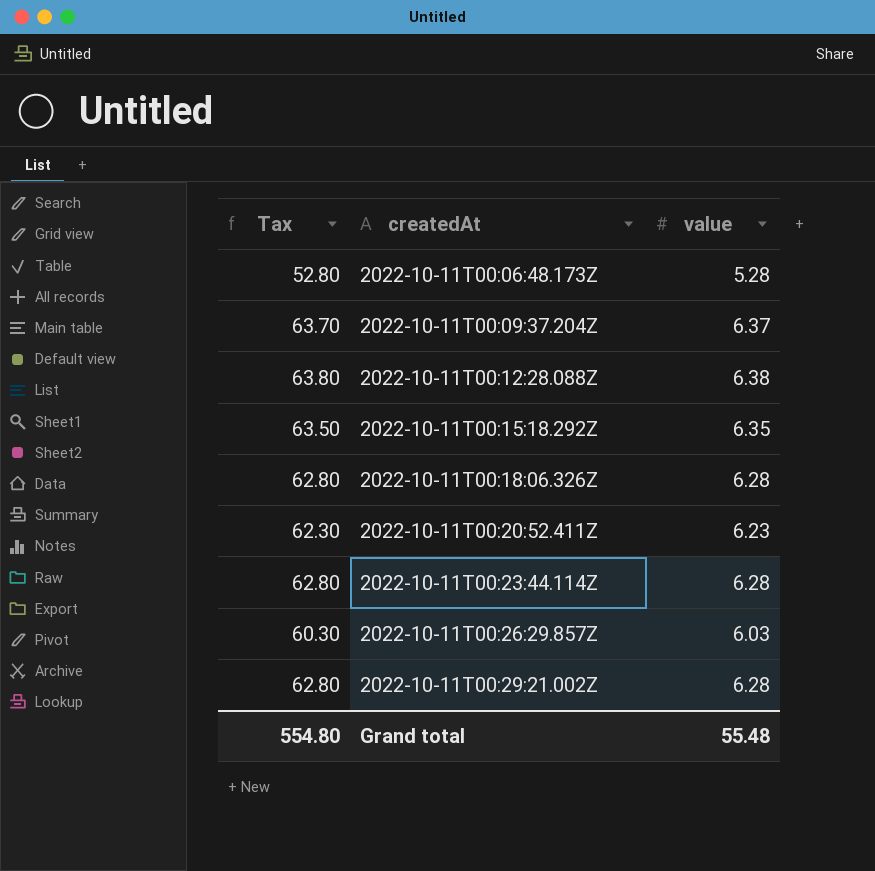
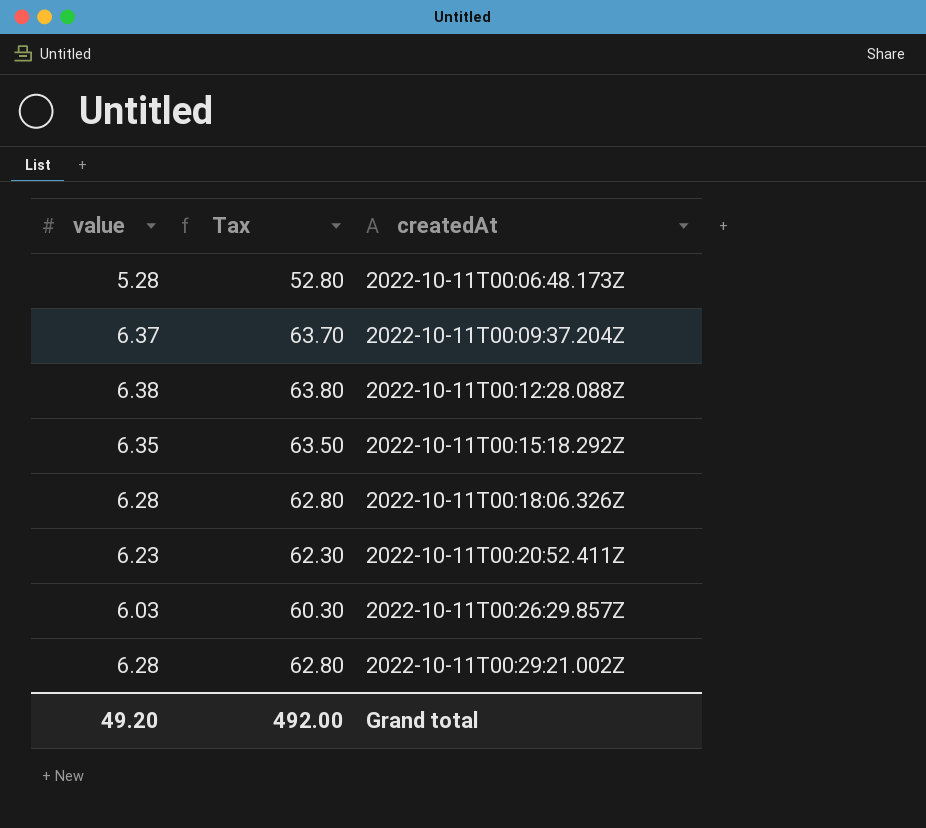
column value | position: 3 -> 1
row 2022-10-11T00:23:44.114Z: 62.80 | 6.28 -> none
Grand total | value: 55.48 -> 49.20
Grand total | Tax: 554.80 -> 492.00

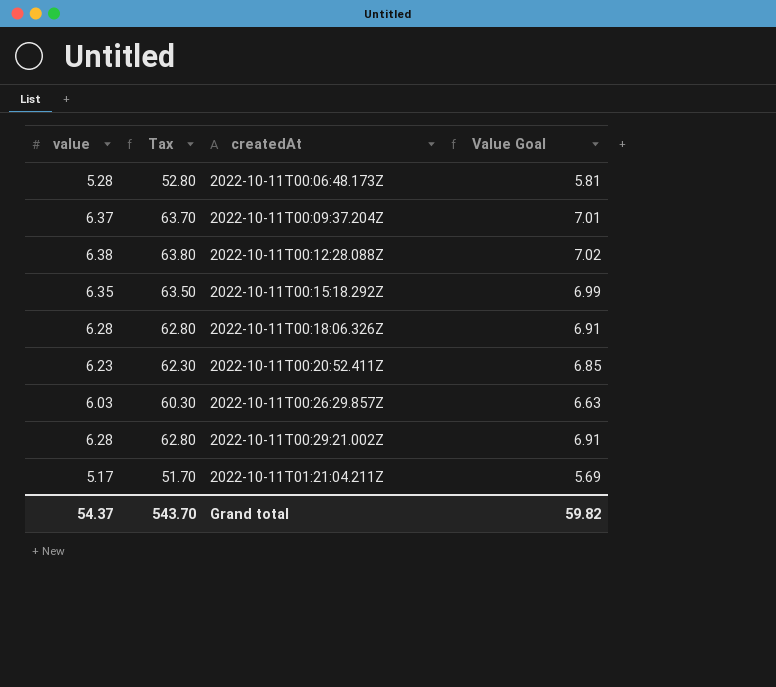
column Value Goal | formula: none -> [value] * 1.1
row 2022-10-11T01:21:04.211Z: none -> 5.17 | 51.70 | 5.69
Grand total | value: 49.20 -> 54.37
Grand total | Tax: 492.00 -> 543.70

